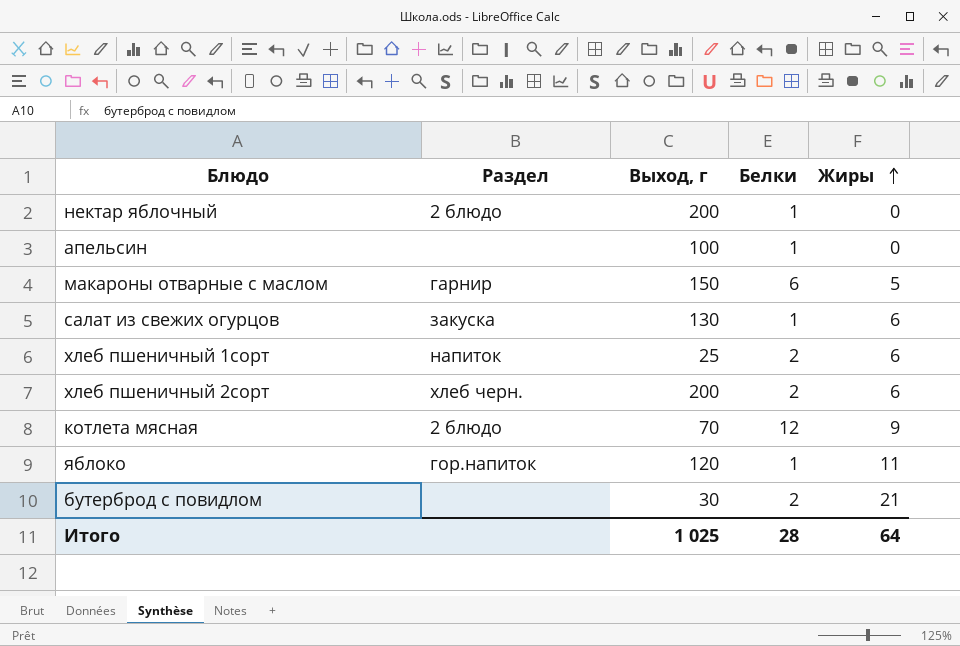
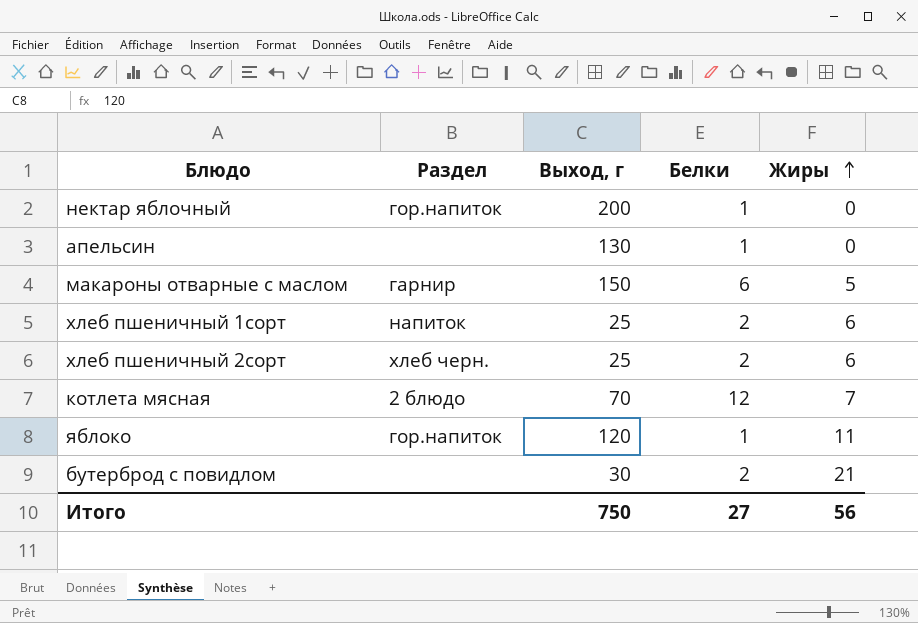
row салат из свежих огурцов: закуска | 130 | 1 | 6 -> none
нектар яблочный | Раздел: 2 блюдо -> гор.напиток
апельсин | Выход, г: 100 -> 130
хлеб пшеничный 2сорт | Выход, г: 200 -> 25
котлета мясная | Жиры: 9 -> 7
Итого | Выход, г: 1 025 -> 750
Итого | Белки: 28 -> 27
Итого | Жиры: 64 -> 56

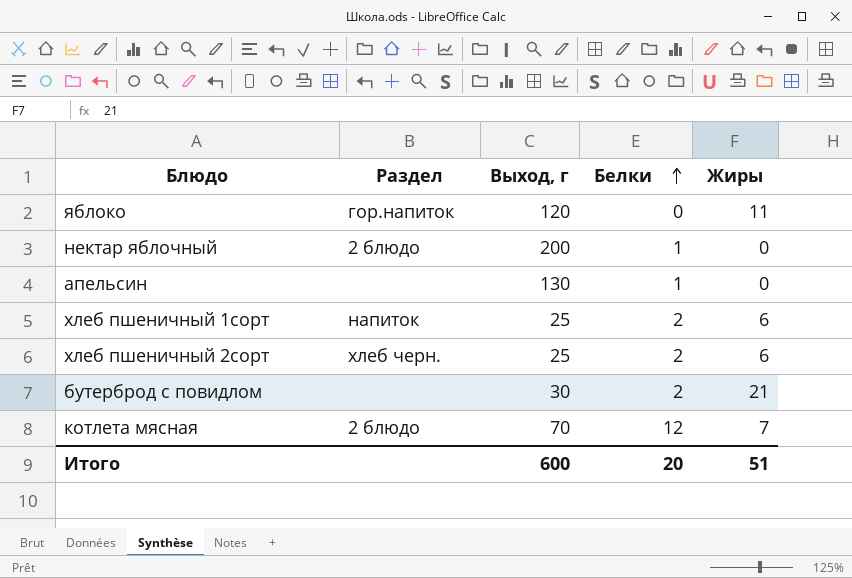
row order: Жиры ascending -> Белки ascending
row макароны отварные с маслом: гарнир | 150 | 6 | 5 -> none
яблоко | Белки: 1 -> 0
нектар яблочный | Раздел: гор.напиток -> 2 блюдо
Итого | Выход, г: 750 -> 600
Итого | Белки: 27 -> 20
Итого | Жиры: 56 -> 51

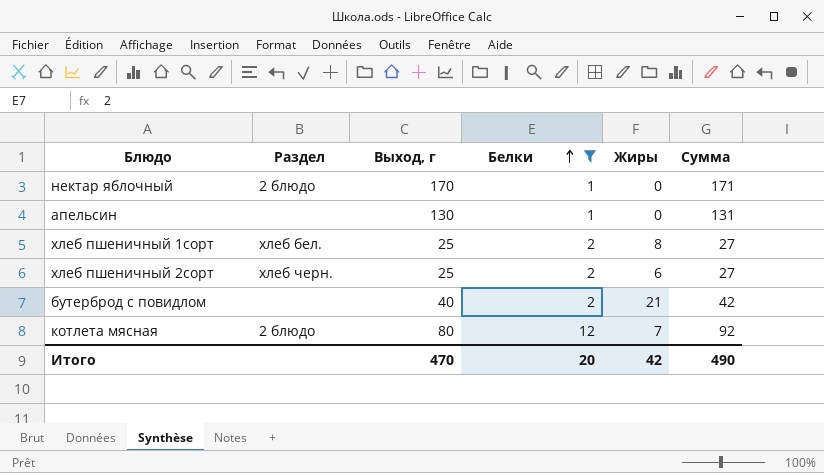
filter: none -> Белки != 0
column Сумма | formula: none -> [Выход, г] + [Белки]
нектар яблочный | Выход, г: 200 -> 170
хлеб пшеничный 1сорт | Раздел: напиток -> хлеб бел.
хлеб пшеничный 1сорт | Жиры: 6 -> 8
бутерброд с повидлом | Выход, г: 30 -> 40
котлета мясная | Выход, г: 70 -> 80
Итого | Выход, г: 600 -> 470
Итого | Жиры: 51 -> 42

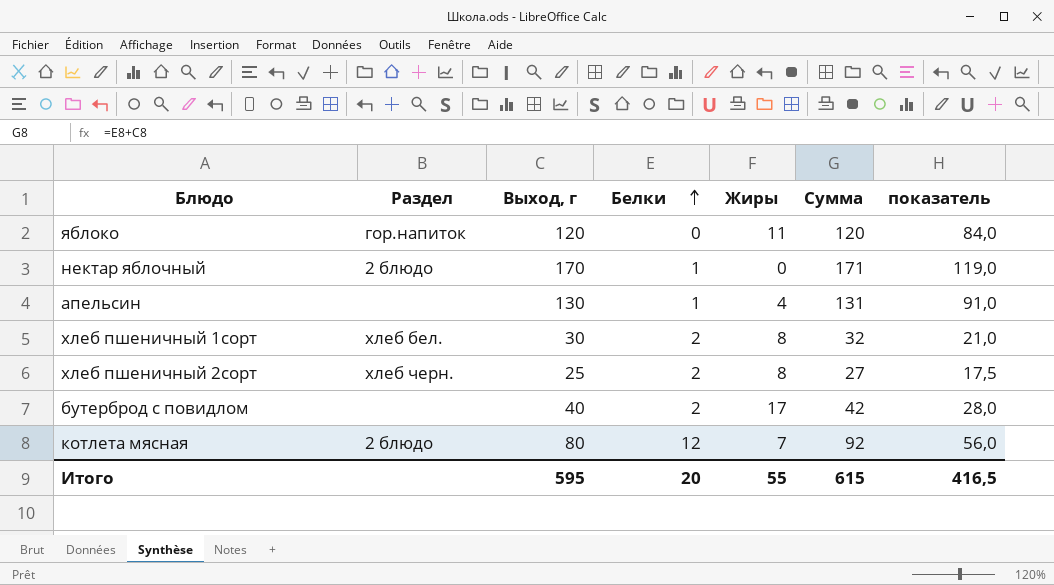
filter: Белки != 0 -> none
column показатель | formula: none -> [Выход, г] * 0,7
апельсин | Жиры: 0 -> 4
хлеб пшеничный 1сорт | Выход, г: 25 -> 30
хлеб пшеничный 1сорт | Сумма: 27 -> 32
хлеб пшеничный 2сорт | Жиры: 6 -> 8
бутерброд с повидлом | Жиры: 21 -> 17
Итого | Выход, г: 470 -> 595
Итого | Жиры: 42 -> 55
Итого | Сумма: 490 -> 615

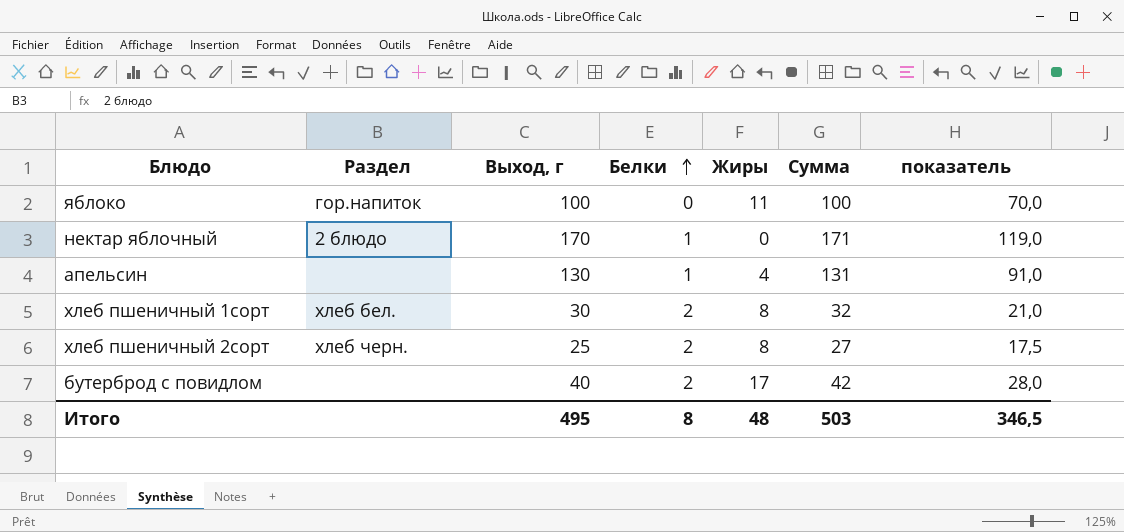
row котлета мясная: 2 блюдо | 80 | 12 | 7 | 92 | 56,0 -> none
яблоко | Выход, г: 120 -> 100
яблоко | Сумма: 120 -> 100
яблоко | показатель: 84,0 -> 70,0
Итого | Выход, г: 595 -> 495
Итого | Белки: 20 -> 8
Итого | Жиры: 55 -> 48
Итого | Сумма: 615 -> 503
Итого | показатель: 416,5 -> 346,5

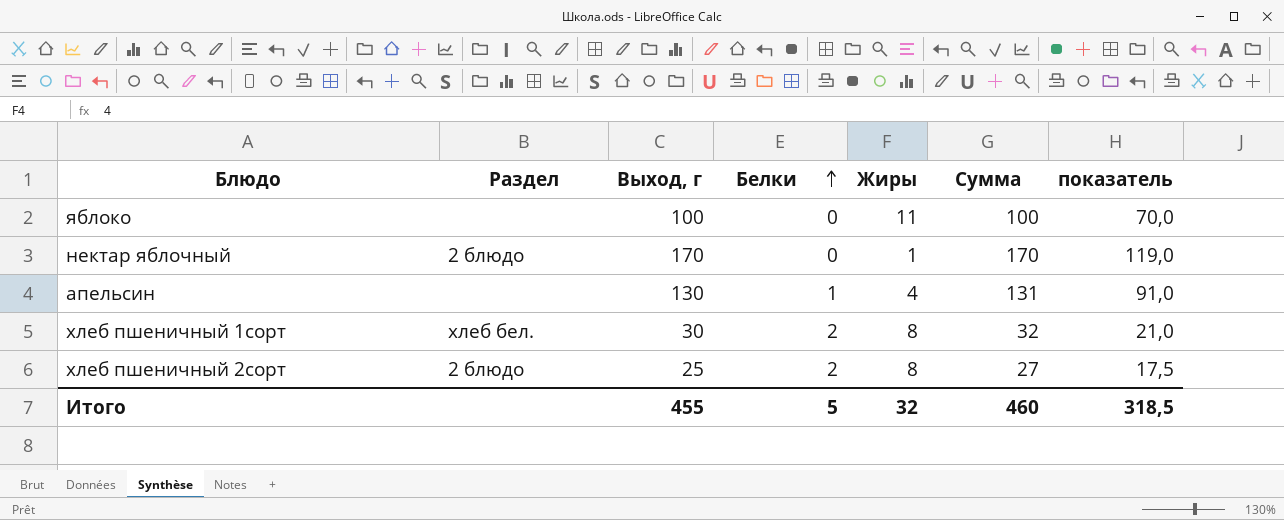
row бутерброд с повидлом: none | 40 | 2 | 17 | 42 | 28,0 -> none
яблоко | Раздел: гор.напиток -> none
нектар яблочный | Белки: 1 -> 0
нектар яблочный | Жиры: 0 -> 1
нектар яблочный | Сумма: 171 -> 170
хлеб пшеничный 2сорт | Раздел: хлеб черн. -> 2 блюдо
Итого | Выход, г: 495 -> 455
Итого | Белки: 8 -> 5
Итого | Жиры: 48 -> 32
Итого | Сумма: 503 -> 460
Итого | показатель: 346,5 -> 318,5

